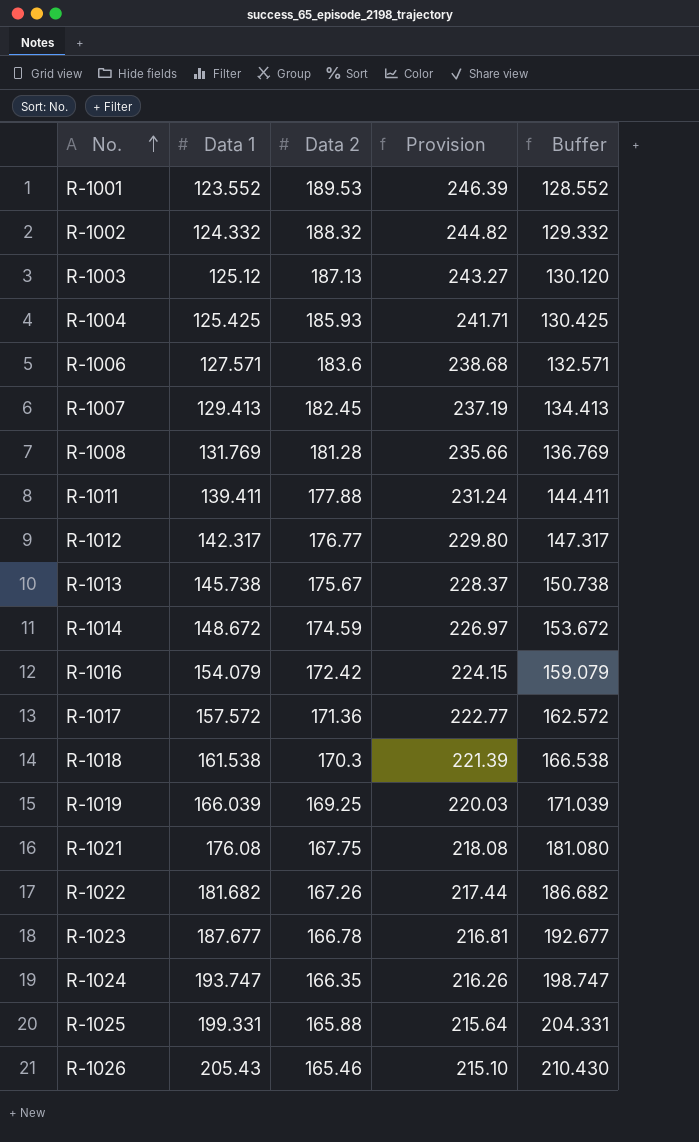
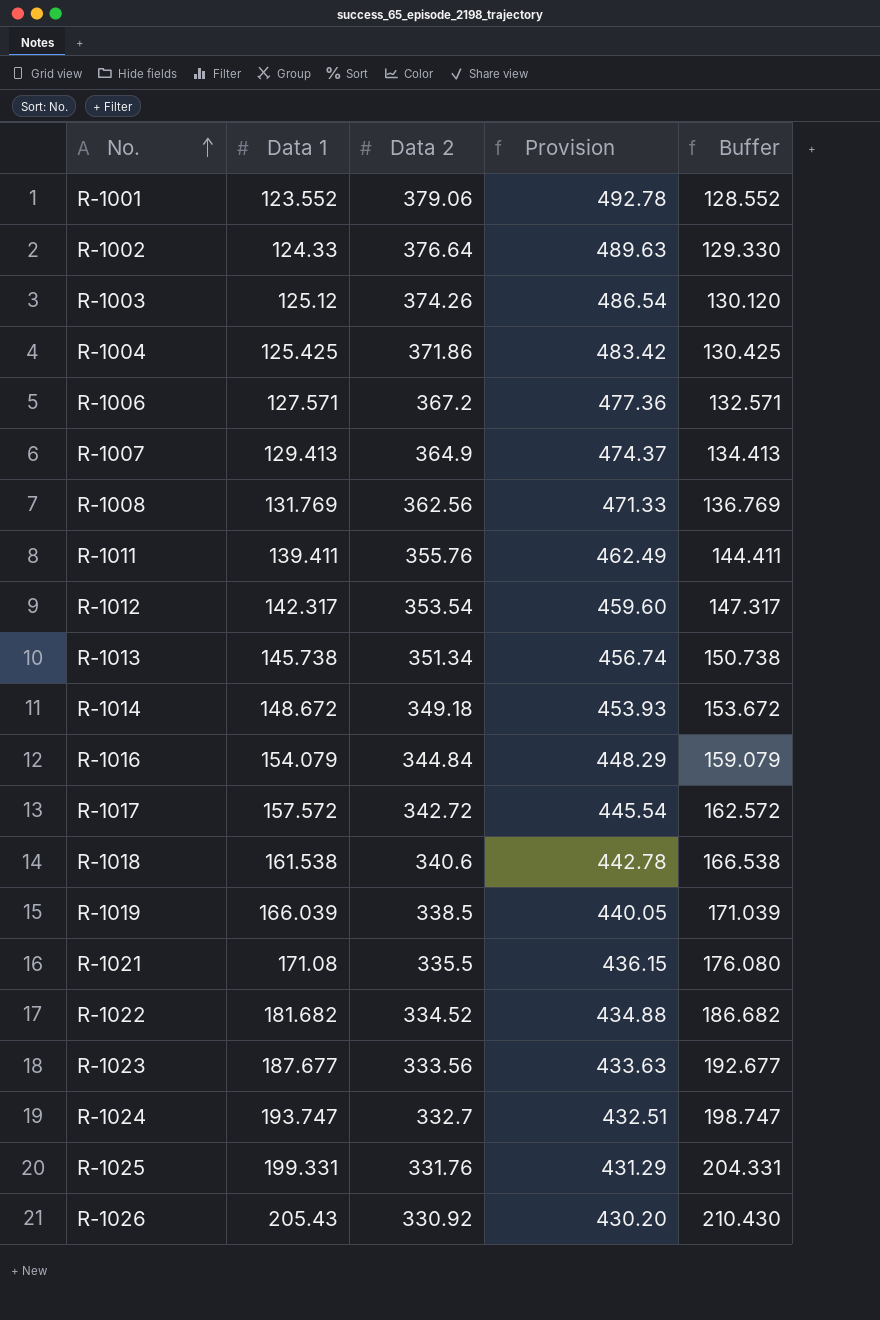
R-1001 | Data 2: 189.53 -> 379.06
R-1001 | Provision: 246.39 -> 492.78
R-1002 | Data 1: 124.332 -> 124.33
R-1002 | Data 2: 188.32 -> 376.64
R-1002 | Provision: 244.82 -> 489.63
R-1002 | Buffer: 129.332 -> 129.330
R-1003 | Data 2: 187.13 -> 374.26
R-1003 | Provision: 243.27 -> 486.54
R-1004 | Data 2: 185.93 -> 371.86
R-1004 | Provision: 241.71 -> 483.42
R-1006 | Data 2: 183.6 -> 367.2
R-1006 | Provision: 238.68 -> 477.36
R-1007 | Data 2: 182.45 -> 364.9
R-1007 | Provision: 237.19 -> 474.37
R-1008 | Data 2: 181.28 -> 362.56
R-1008 | Provision: 235.66 -> 471.33
R-1011 | Data 2: 177.88 -> 355.76
R-1011 | Provision: 231.24 -> 462.49
R-1012 | Data 2: 176.77 -> 353.54
R-1012 | Provision: 229.80 -> 459.60
R-1013 | Data 2: 175.67 -> 351.34
R-1013 | Provision: 228.37 -> 456.74
R-1014 | Data 2: 174.59 -> 349.18
R-1014 | Provision: 226.97 -> 453.93
R-1016 | Data 2: 172.42 -> 344.84
R-1016 | Provision: 224.15 -> 448.29
R-1017 | Data 2: 171.36 -> 342.72
R-1017 | Provision: 222.77 -> 445.54
R-1018 | Data 2: 170.3 -> 340.6
R-1018 | Provision: 221.39 -> 442.78
R-1019 | Data 2: 169.25 -> 338.5
R-1019 | Provision: 220.03 -> 440.05
R-1021 | Data 1: 176.08 -> 171.08
R-1021 | Data 2: 167.75 -> 335.5
R-1021 | Provision: 218.08 -> 436.15
R-1021 | Buffer: 181.080 -> 176.080
R-1022 | Data 2: 167.26 -> 334.52
R-1022 | Provision: 217.44 -> 434.88
R-1023 | Data 2: 166.78 -> 333.56
R-1023 | Provision: 216.81 -> 433.63
R-1024 | Data 2: 166.35 -> 332.7
R-1024 | Provision: 216.26 -> 432.51
R-1025 | Data 2: 165.88 -> 331.76
R-1025 | Provision: 215.64 -> 431.29
R-1026 | Data 2: 165.46 -> 330.92
R-1026 | Provision: 215.10 -> 430.20

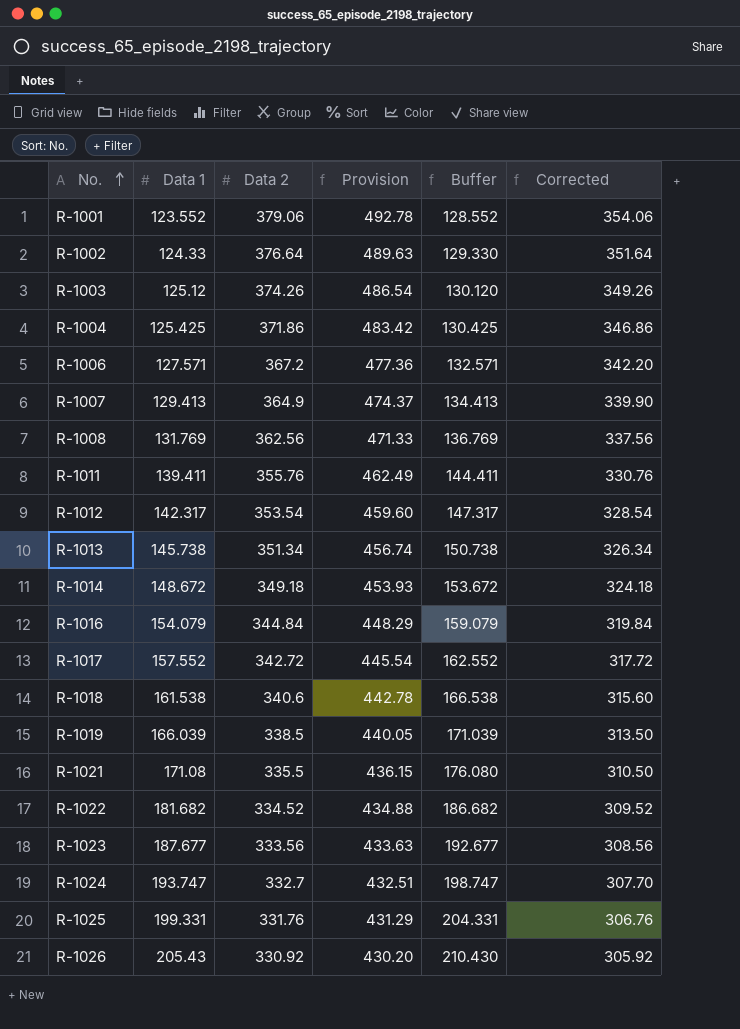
column Corrected | formula: none -> [Data 2] - 25
R-1017 | Data 1: 157.572 -> 157.552
R-1017 | Buffer: 162.572 -> 162.552

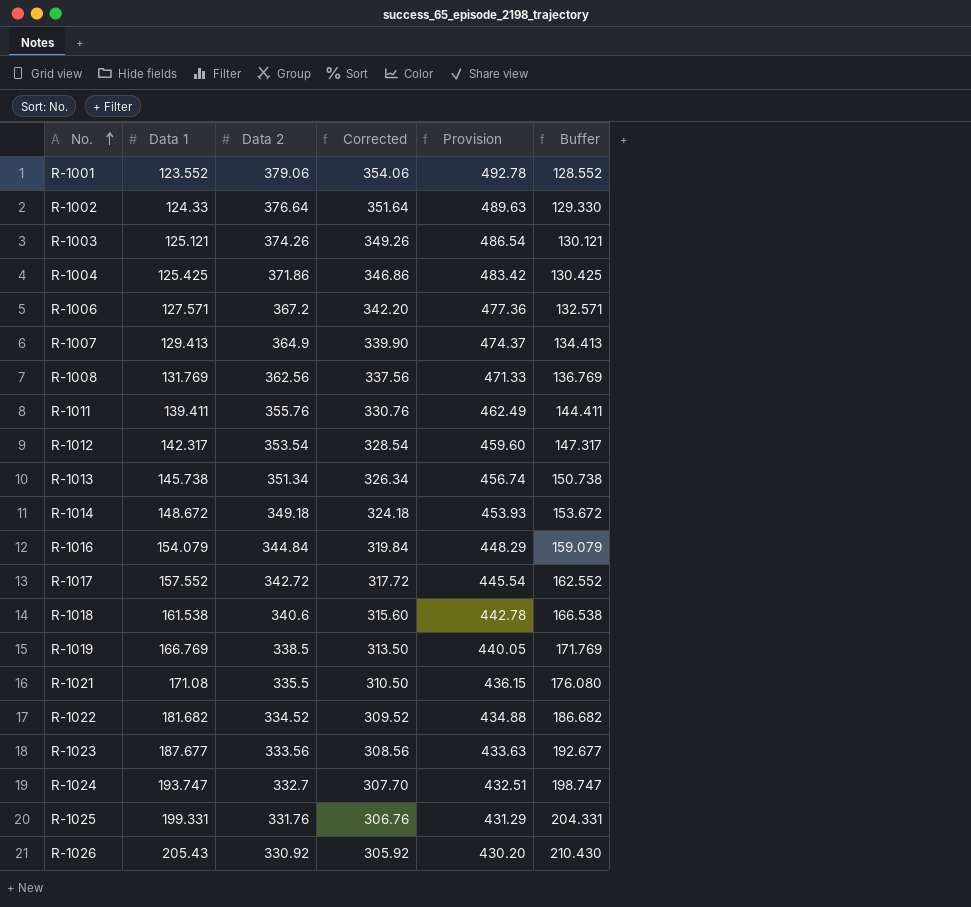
column Corrected | position: 6 -> 4
R-1003 | Data 1: 125.12 -> 125.121
R-1003 | Buffer: 130.120 -> 130.121
R-1019 | Data 1: 166.039 -> 166.769
R-1019 | Buffer: 171.039 -> 171.769

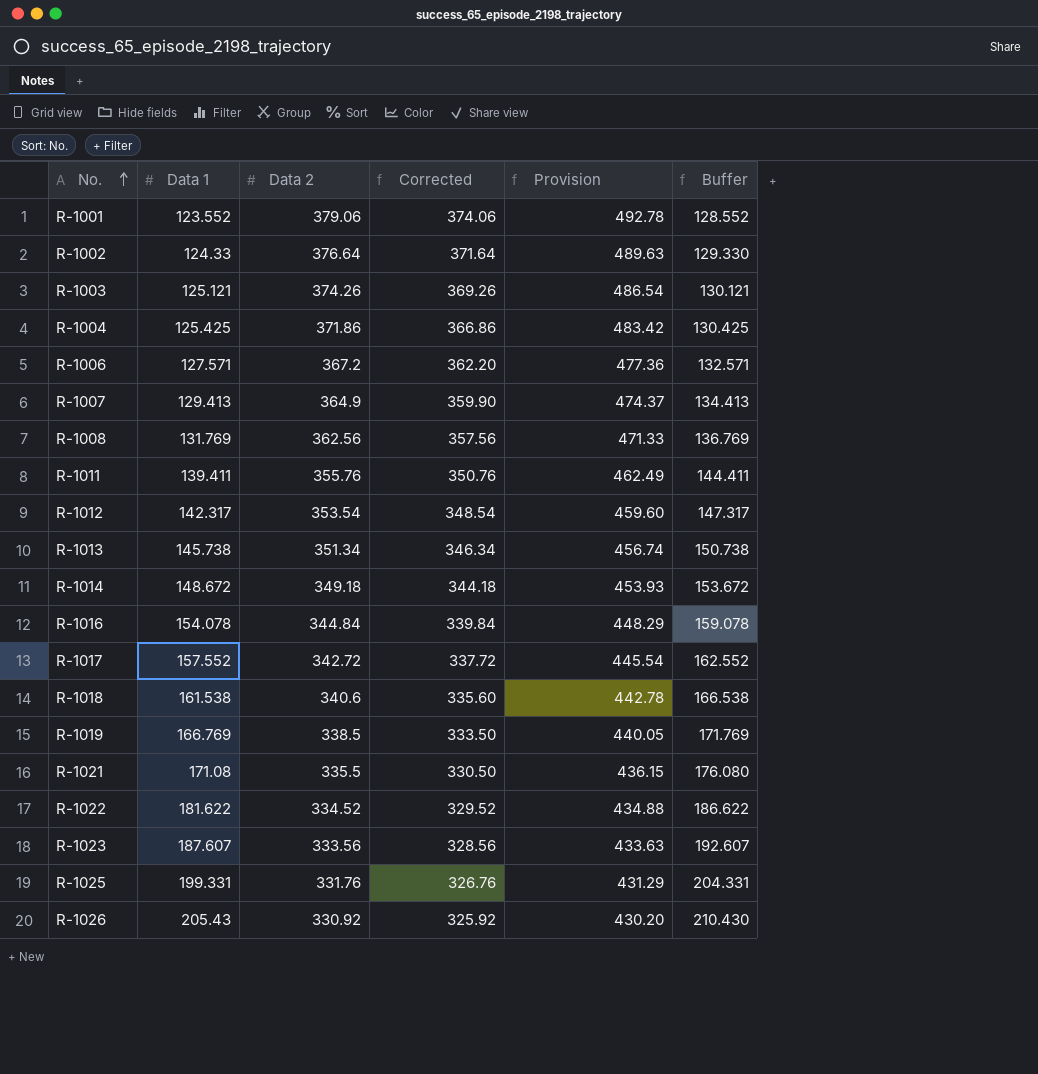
column Corrected | formula: [Data 2] - 25 -> [Data 2] - 5
row R-1024: 193.747 | 332.7 | 307.70 | 432.51 | 198.747 -> none
R-1016 | Data 1: 154.079 -> 154.078
R-1016 | Buffer: 159.079 -> 159.078
R-1022 | Data 1: 181.682 -> 181.622
R-1022 | Buffer: 186.682 -> 186.622
R-1023 | Data 1: 187.677 -> 187.607
R-1023 | Buffer: 192.677 -> 192.607

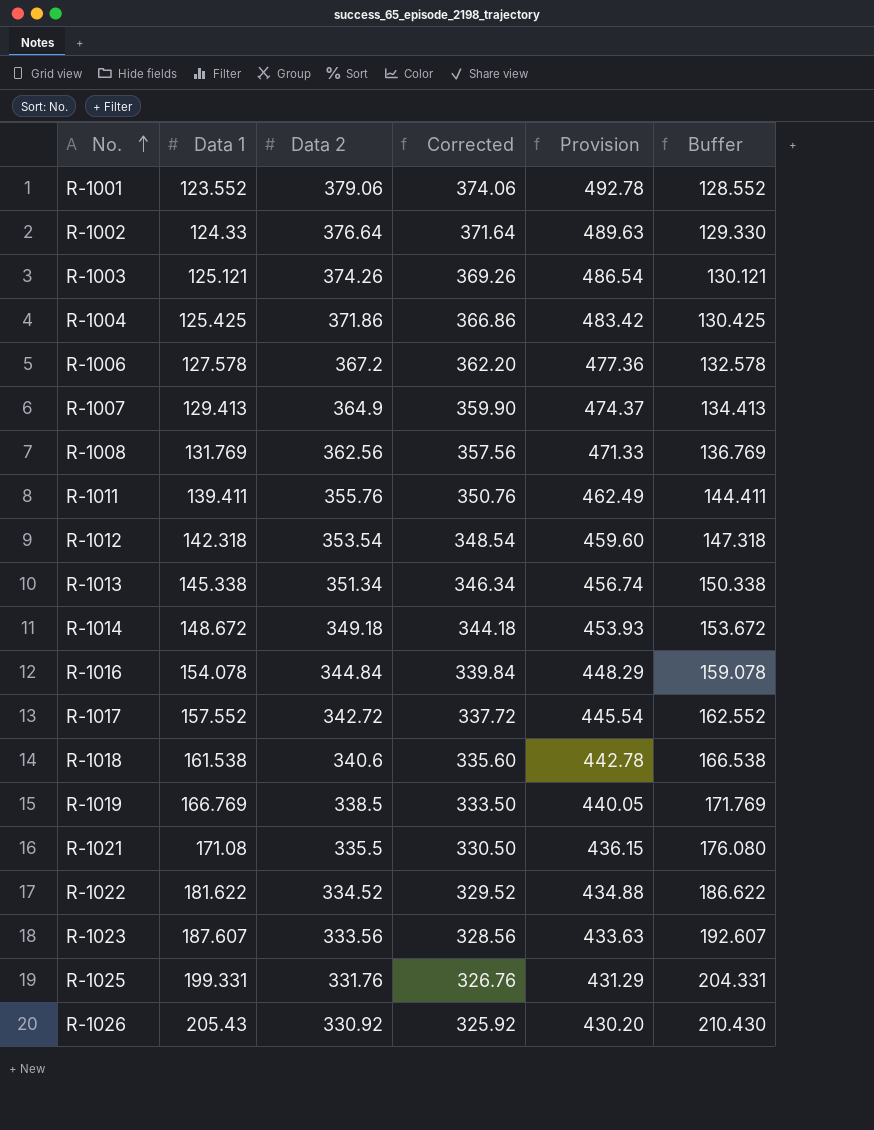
R-1006 | Data 1: 127.571 -> 127.578
R-1006 | Buffer: 132.571 -> 132.578
R-1012 | Data 1: 142.317 -> 142.318
R-1012 | Buffer: 147.317 -> 147.318
R-1013 | Data 1: 145.738 -> 145.338
R-1013 | Buffer: 150.738 -> 150.338

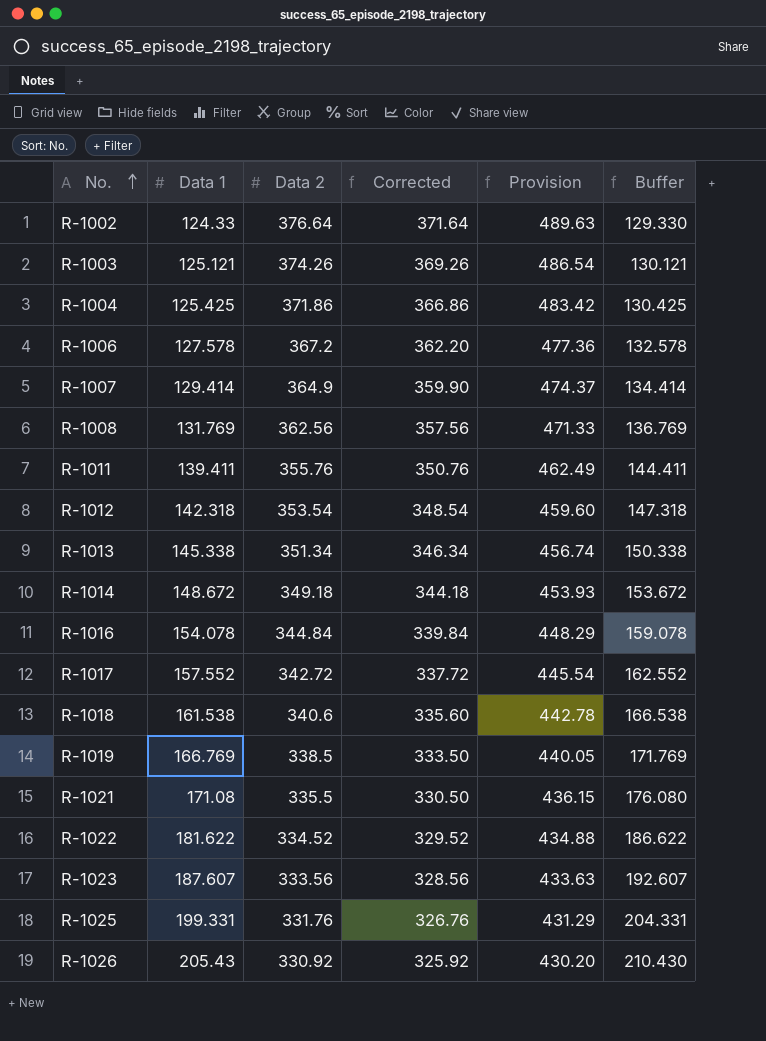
row R-1001: 123.552 | 379.06 | 374.06 | 492.78 | 128.552 -> none
R-1007 | Data 1: 129.413 -> 129.414
R-1007 | Buffer: 134.413 -> 134.414

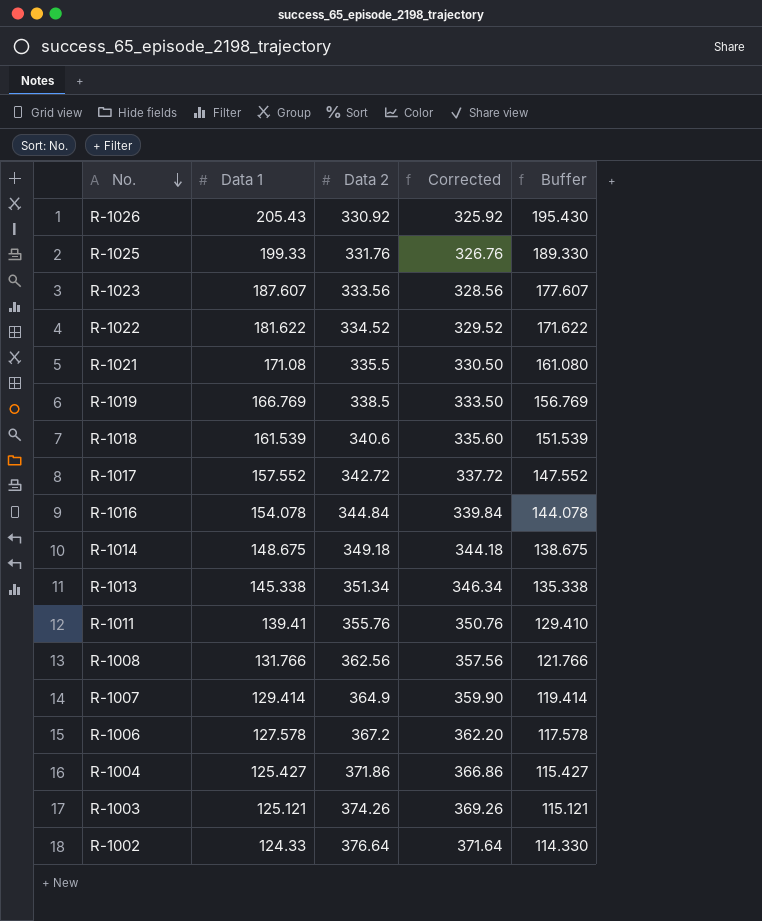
row order: No. ascending -> No. descending
column Provision | formula: [Data 2] * 1.3 -> none
column Buffer | formula: [Data 1] + 5 -> [Data 1] - 10
row R-1012: 142.318 | 353.54 | 348.54 | 459.60 | 147.318 -> none
R-1025 | Data 1: 199.331 -> 199.33
R-1018 | Data 1: 161.538 -> 161.539
R-1014 | Data 1: 148.672 -> 148.675
R-1011 | Data 1: 139.411 -> 139.41
R-1008 | Data 1: 131.769 -> 131.766
R-1004 | Data 1: 125.425 -> 125.427

